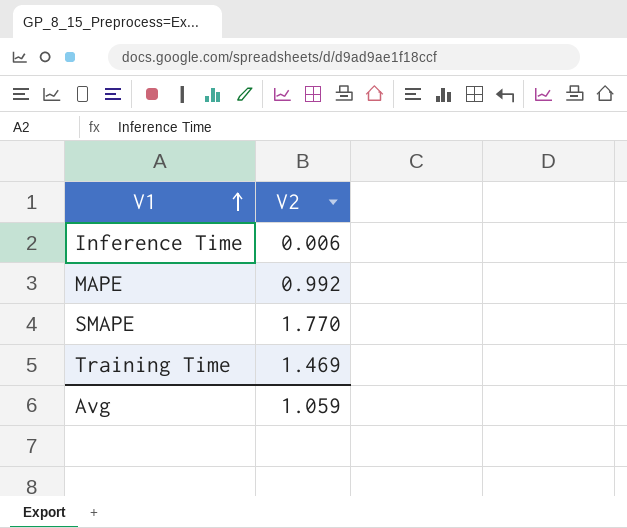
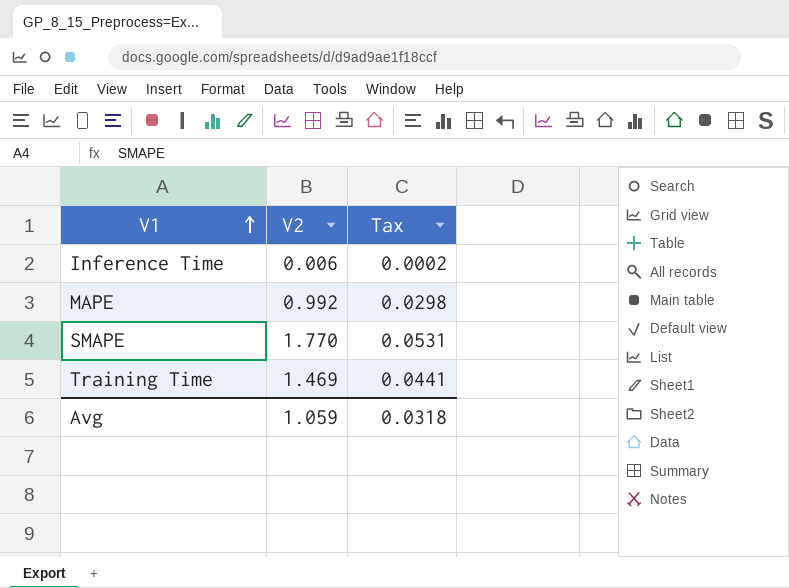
column Tax | formula: none -> [V2] * 0.03

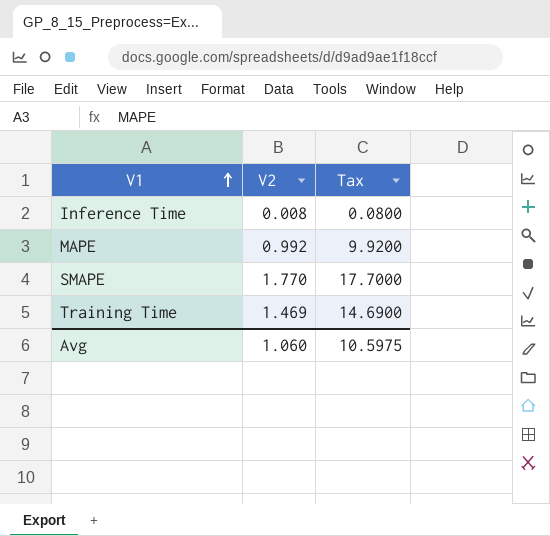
column Tax | formula: [V2] * 0.03 -> [V2] * 10
Inference Time | V2: 0.006 -> 0.008
Avg | V2: 1.059 -> 1.060
Avg | Tax: 0.0318 -> 10.5975

